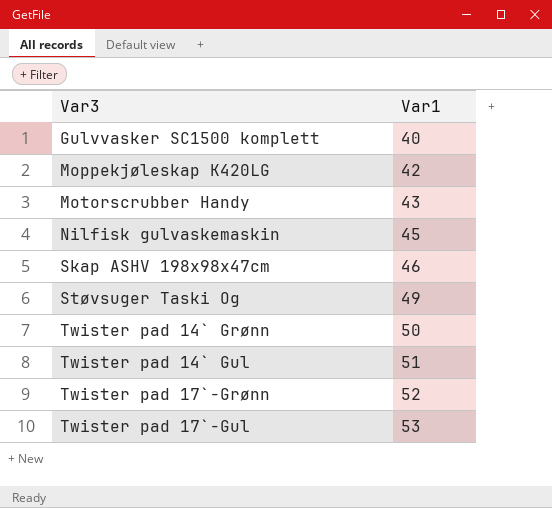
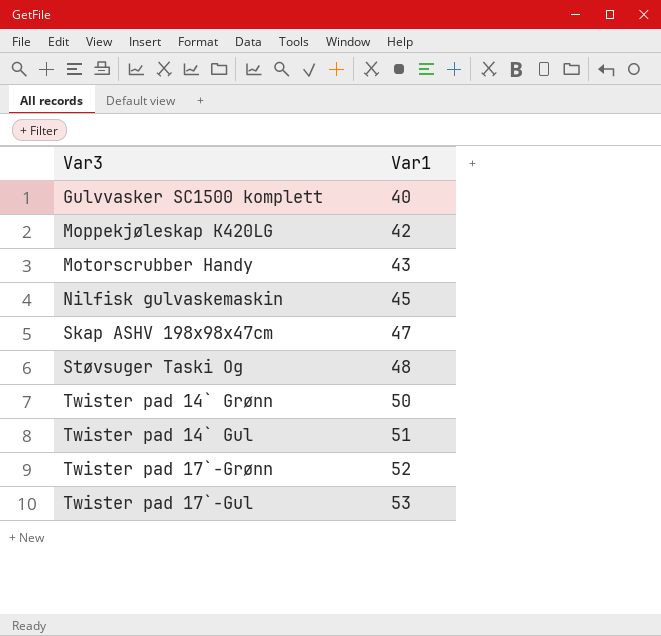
Skap ASHV 198x98x47cm | Var1: 46 -> 47
Støvsuger Taski Og | Var1: 49 -> 48

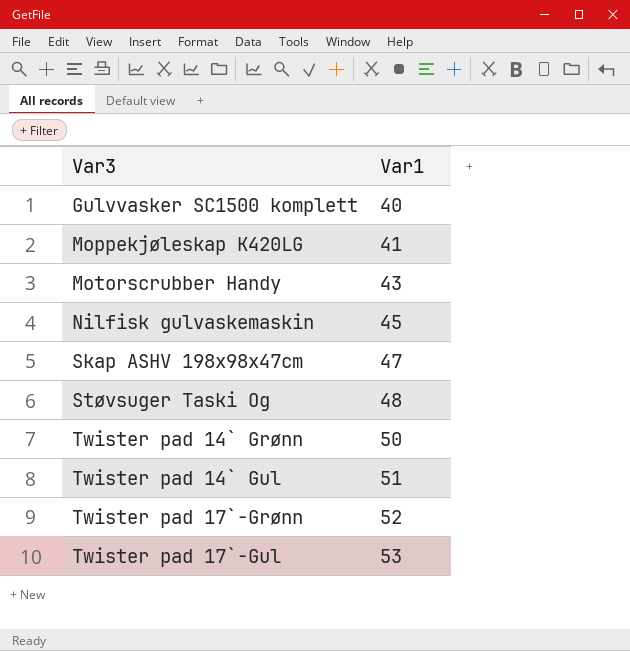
Moppekjøleskap K420LG | Var1: 42 -> 41

